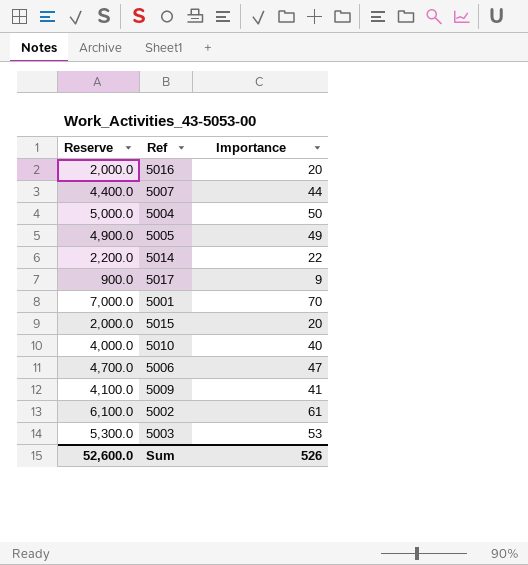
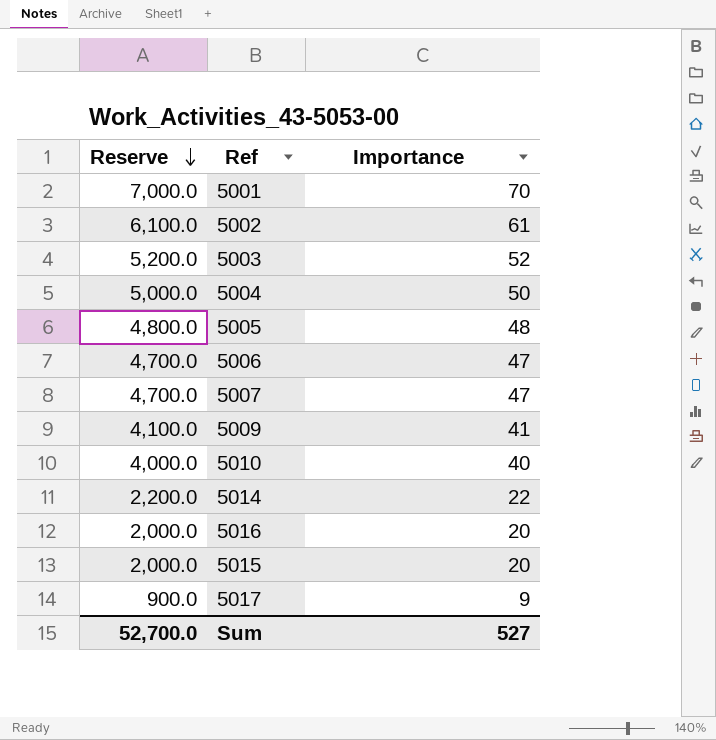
row order: none -> Reserve descending
5003 | Reserve: 5,300.0 -> 5,200.0
5003 | Importance: 53 -> 52
5005 | Reserve: 4,900.0 -> 4,800.0
5005 | Importance: 49 -> 48
5007 | Reserve: 4,400.0 -> 4,700.0
5007 | Importance: 44 -> 47
Sum | Reserve: 52,600.0 -> 52,700.0
Sum | Importance: 526 -> 527

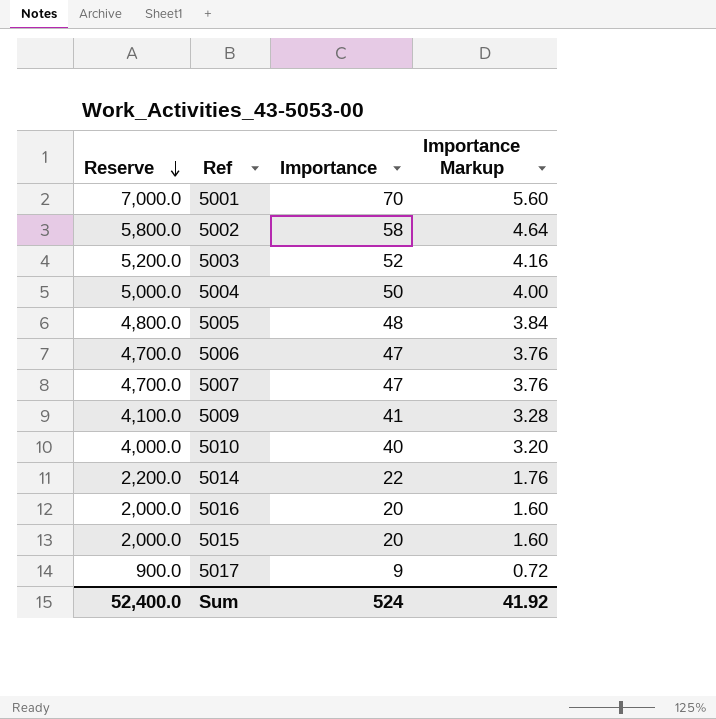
column Importance Markup | formula: none -> [Importance] * 0.08
5002 | Reserve: 6,100.0 -> 5,800.0
5002 | Importance: 61 -> 58
Sum | Reserve: 52,700.0 -> 52,400.0
Sum | Importance: 527 -> 524

